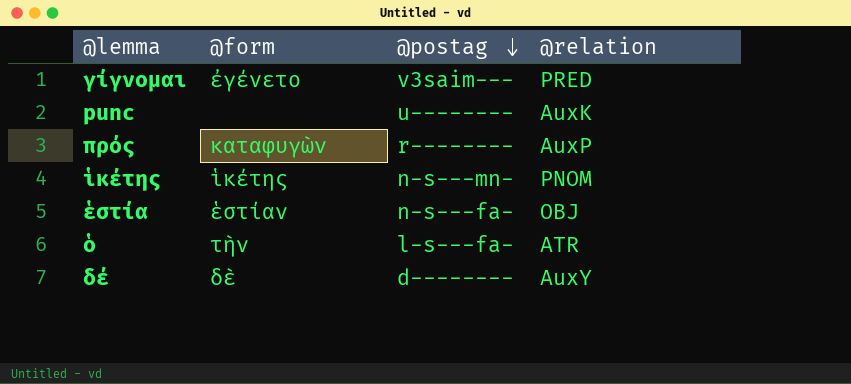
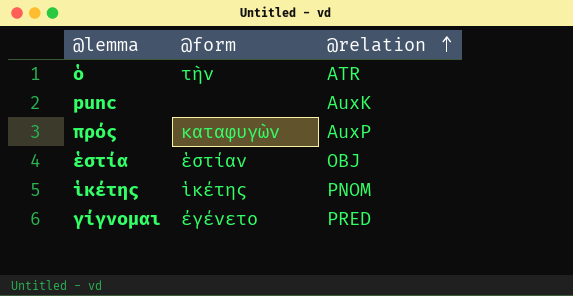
row order: @postag descending -> @relation ascending
column @postag | position: 3 -> none
row δέ: δὲ | d-------- | AuxY -> none

